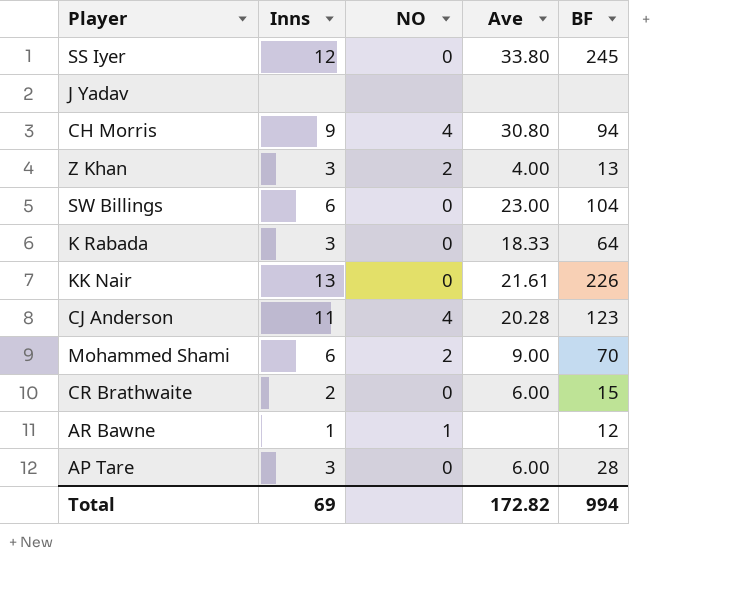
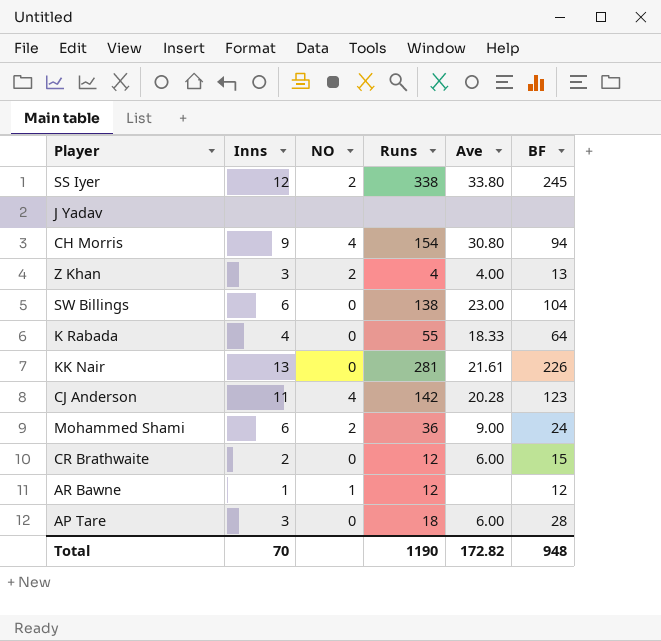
column Runs | position: none -> 4
SS Iyer | NO: 0 -> 2
K Rabada | Inns: 3 -> 4
Mohammed Shami | BF: 70 -> 24
Total | Inns: 69 -> 70
Total | BF: 994 -> 948

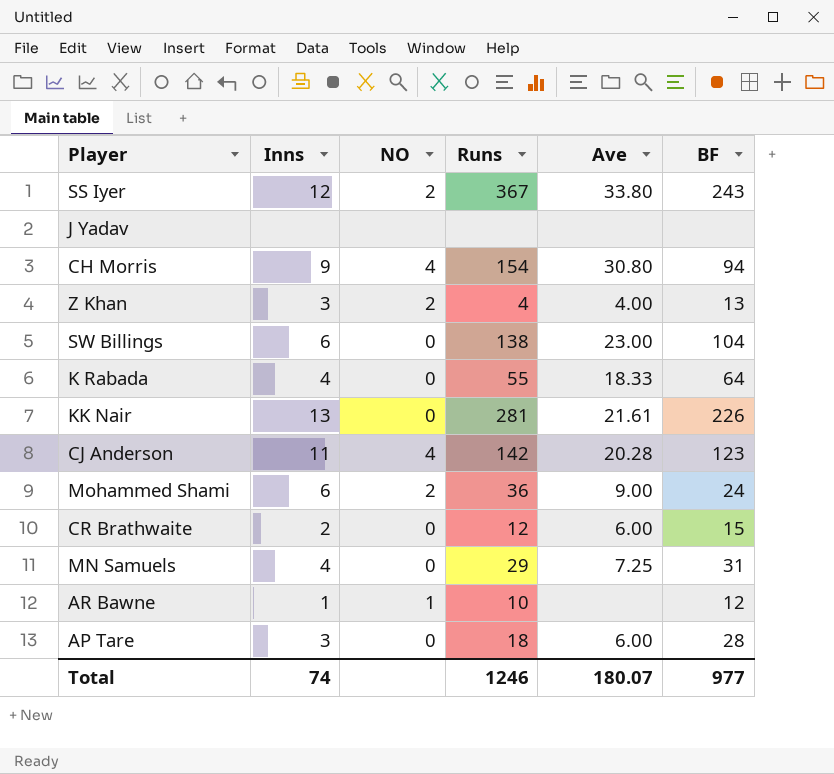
SS Iyer | Runs: 338 -> 367
SS Iyer | BF: 245 -> 243
row MN Samuels: none -> 4 | 0 | 29 | 7.25 | 31
AR Bawne | Runs: 12 -> 10
Total | Inns: 70 -> 74
Total | Runs: 1190 -> 1246
Total | Ave: 172.82 -> 180.07
Total | BF: 948 -> 977

